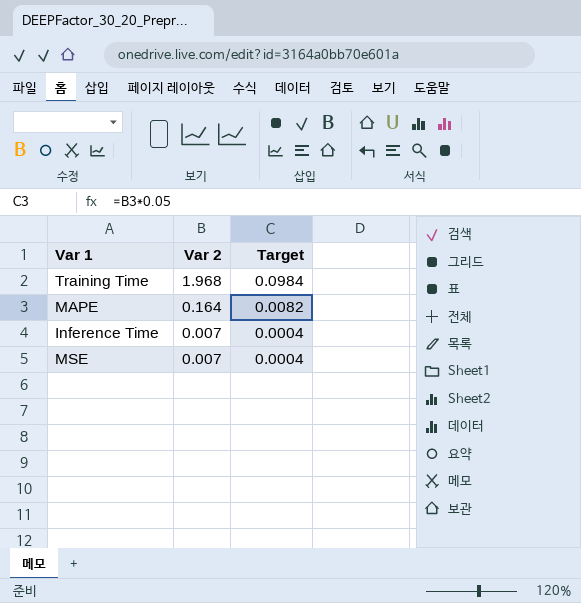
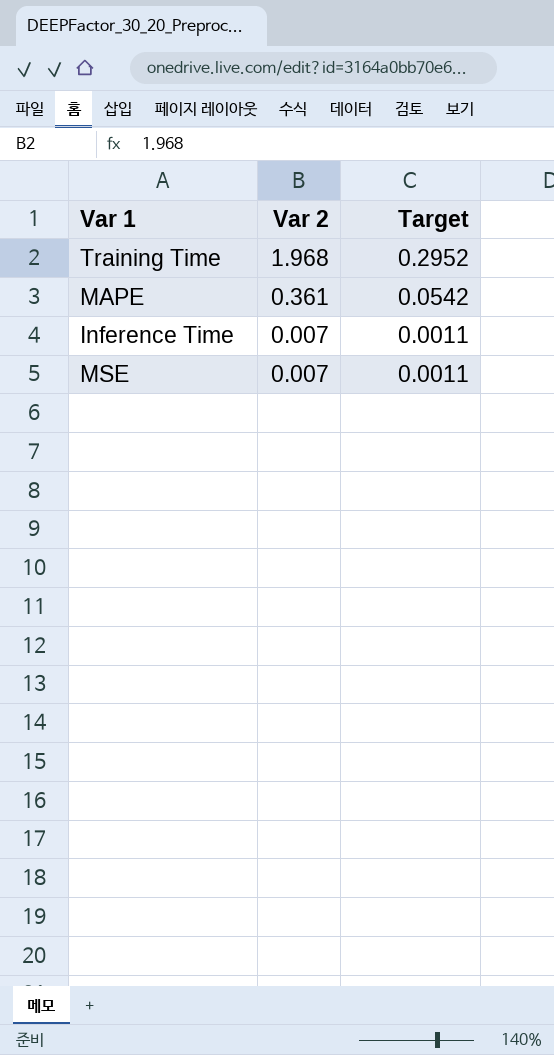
column Target | formula: [Var 2] * 0.05 -> [Var 2] * 0.15
MAPE | Var 2: 0.164 -> 0.361

